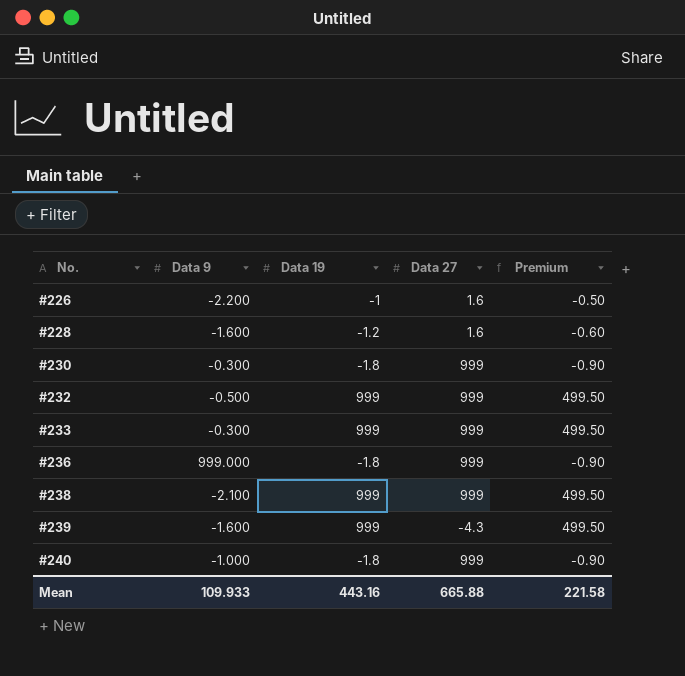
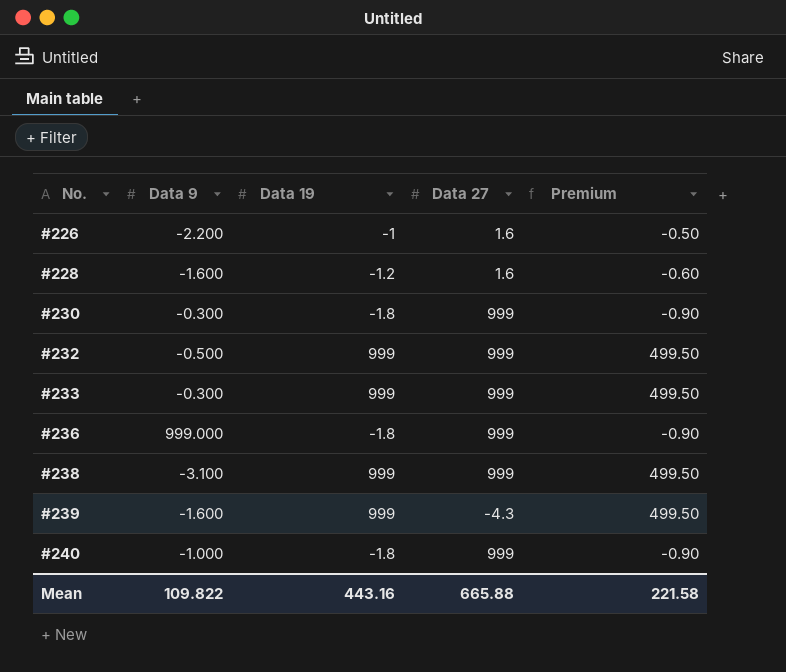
#238 | Data 9: -2.100 -> -3.100
Mean | Data 9: 109.933 -> 109.822

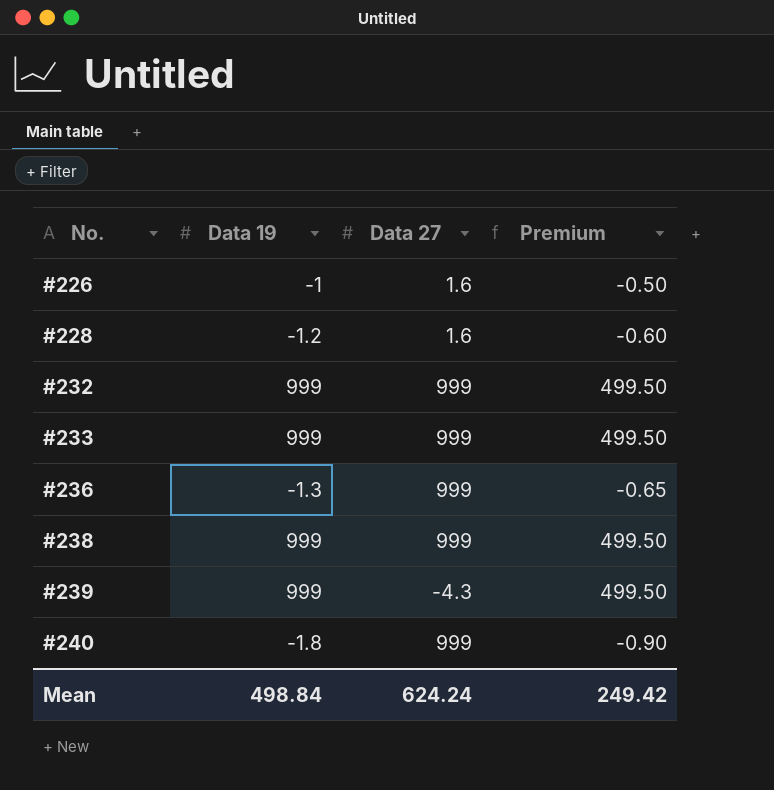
column Data 9 | position: 2 -> none
row #230: -0.300 | -1.8 | 999 | -0.90 -> none
#236 | Data 19: -1.8 -> -1.3
#236 | Premium: -0.90 -> -0.65
Mean | Data 19: 443.16 -> 498.84
Mean | Data 27: 665.88 -> 624.24
Mean | Premium: 221.58 -> 249.42

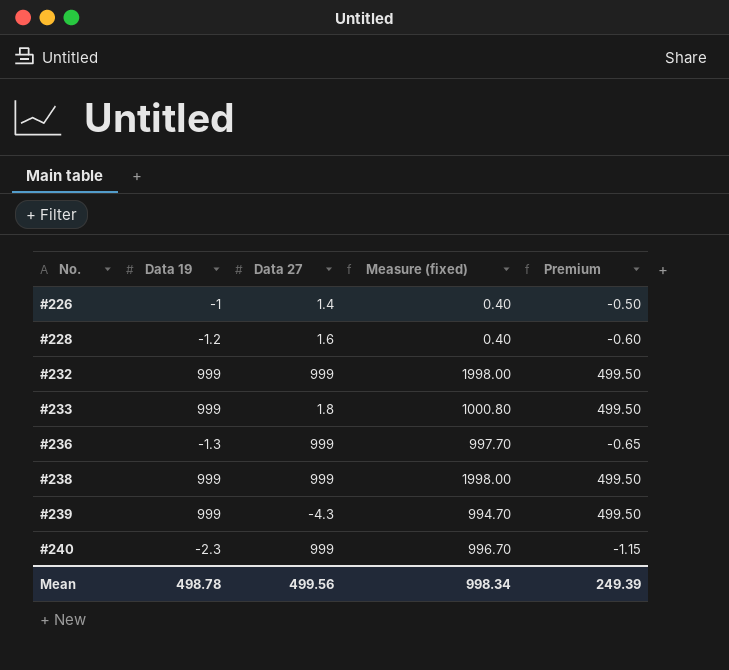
column Measure (fixed) | formula: none -> [Data 19] + [Data 27]
#226 | Data 27: 1.6 -> 1.4
#233 | Data 27: 999 -> 1.8
#240 | Data 19: -1.8 -> -2.3
#240 | Premium: -0.90 -> -1.15
Mean | Data 19: 498.84 -> 498.78
Mean | Data 27: 624.24 -> 499.56
Mean | Premium: 249.42 -> 249.39

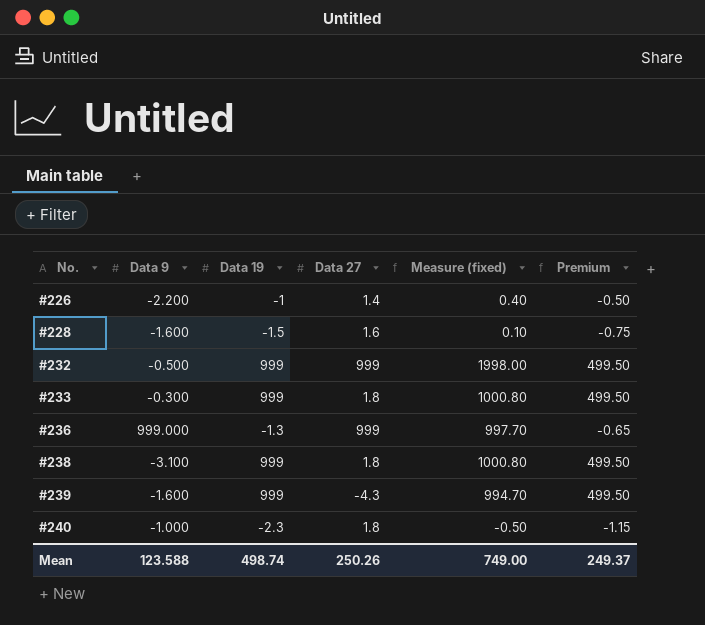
column Data 9 | position: none -> 2
#228 | Data 19: -1.2 -> -1.5
#228 | Measure (fixed): 0.40 -> 0.10
#228 | Premium: -0.60 -> -0.75
#238 | Data 27: 999 -> 1.8
#238 | Measure (fixed): 1998.00 -> 1000.80
#240 | Data 27: 999 -> 1.8
#240 | Measure (fixed): 996.70 -> -0.50
Mean | Data 19: 498.78 -> 498.74
Mean | Data 27: 499.56 -> 250.26
Mean | Measure (fixed): 998.34 -> 749.00
Mean | Premium: 249.39 -> 249.37

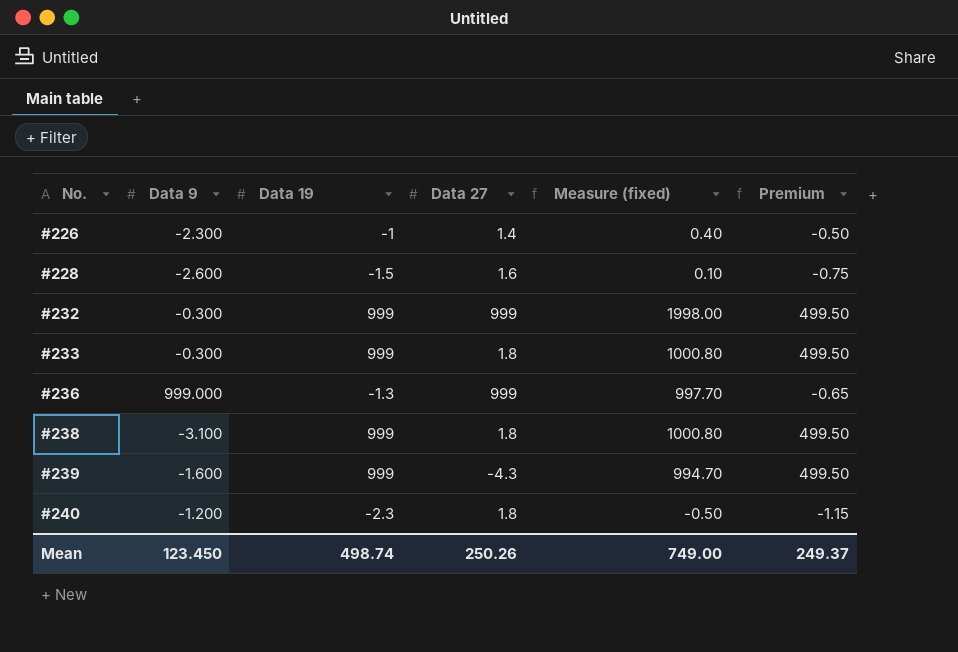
#226 | Data 9: -2.200 -> -2.300
#228 | Data 9: -1.600 -> -2.600
#232 | Data 9: -0.500 -> -0.300
#240 | Data 9: -1.000 -> -1.200
Mean | Data 9: 123.588 -> 123.450

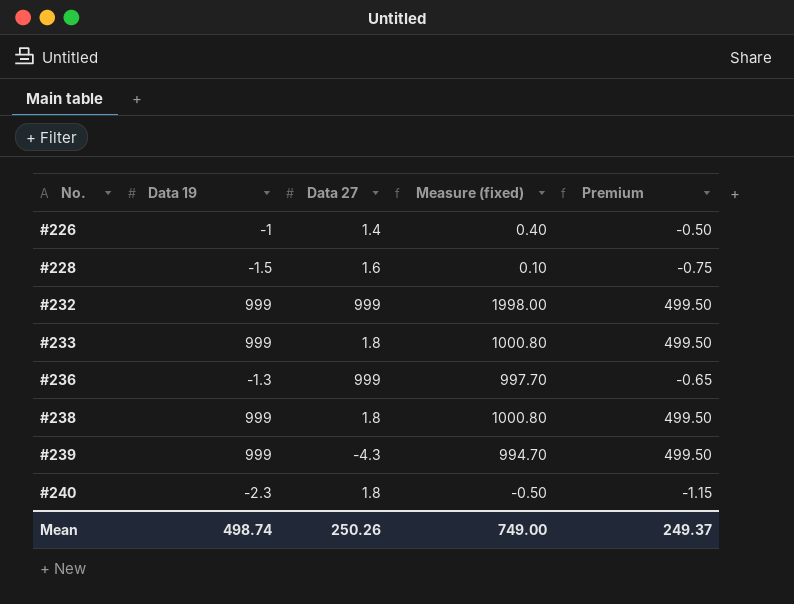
column Data 9 | position: 2 -> none

